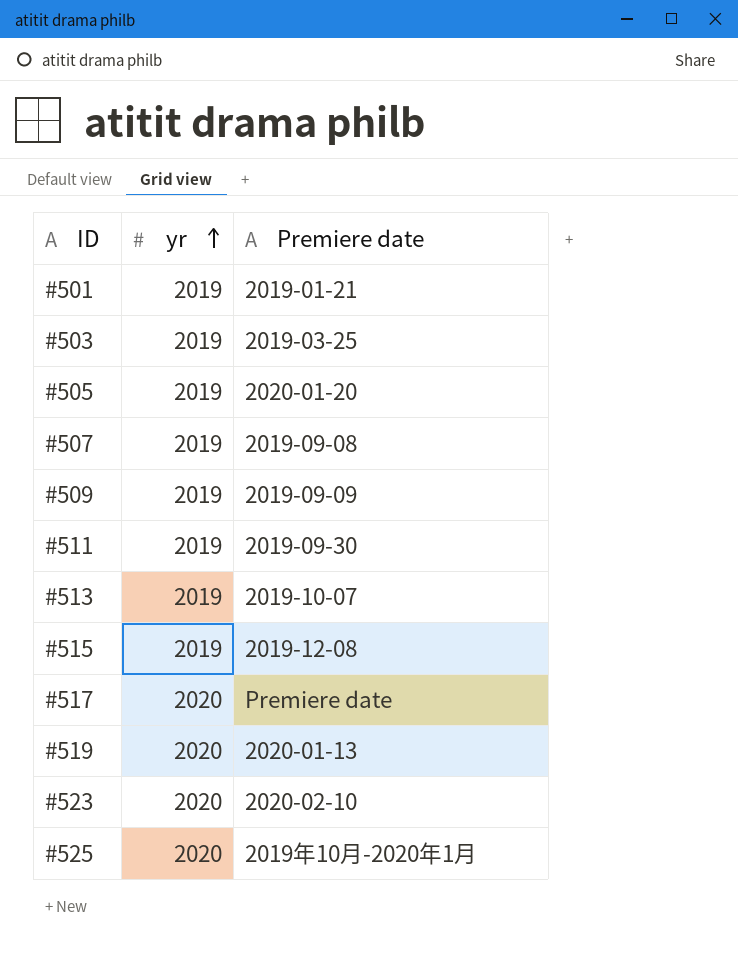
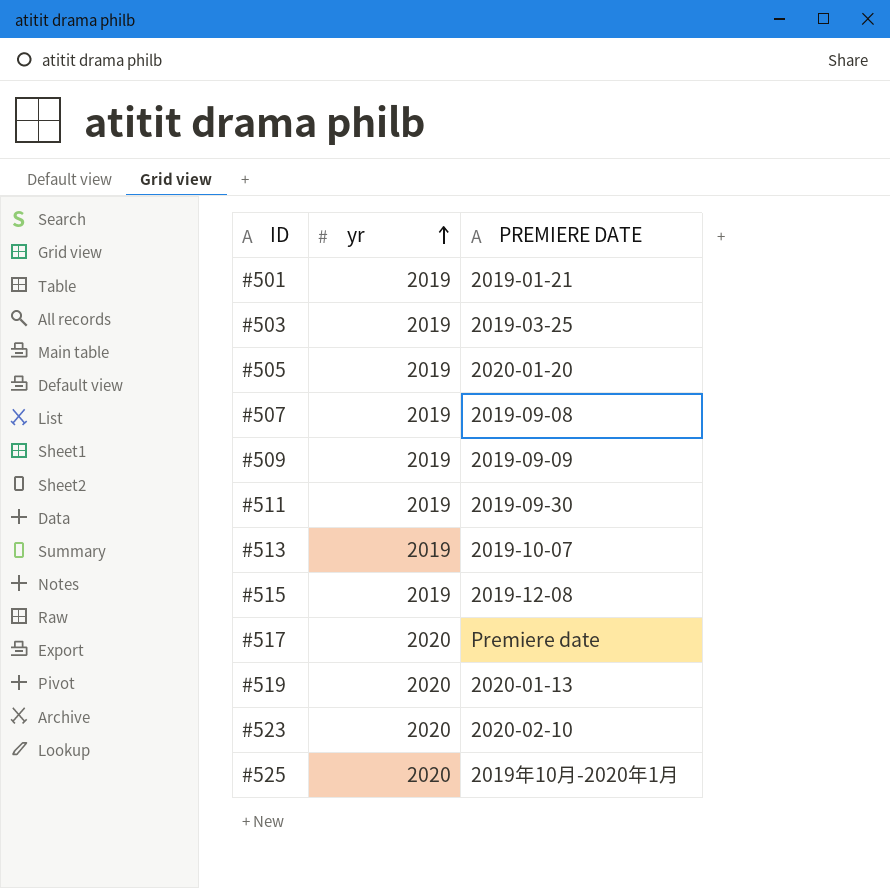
column name: Premiere date -> PREMIERE DATE

